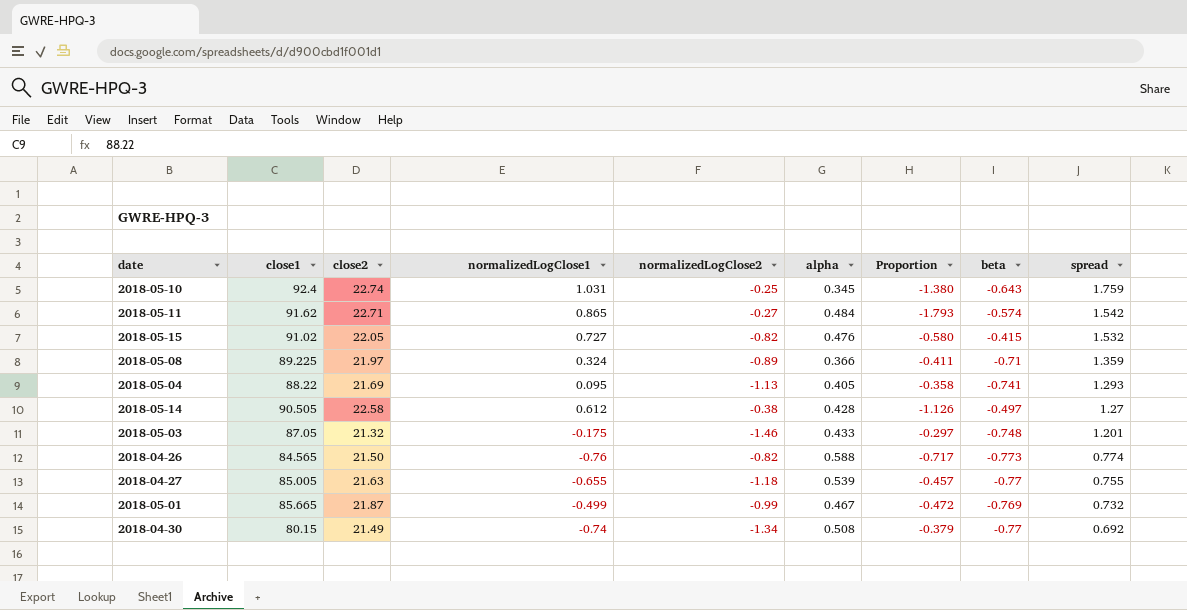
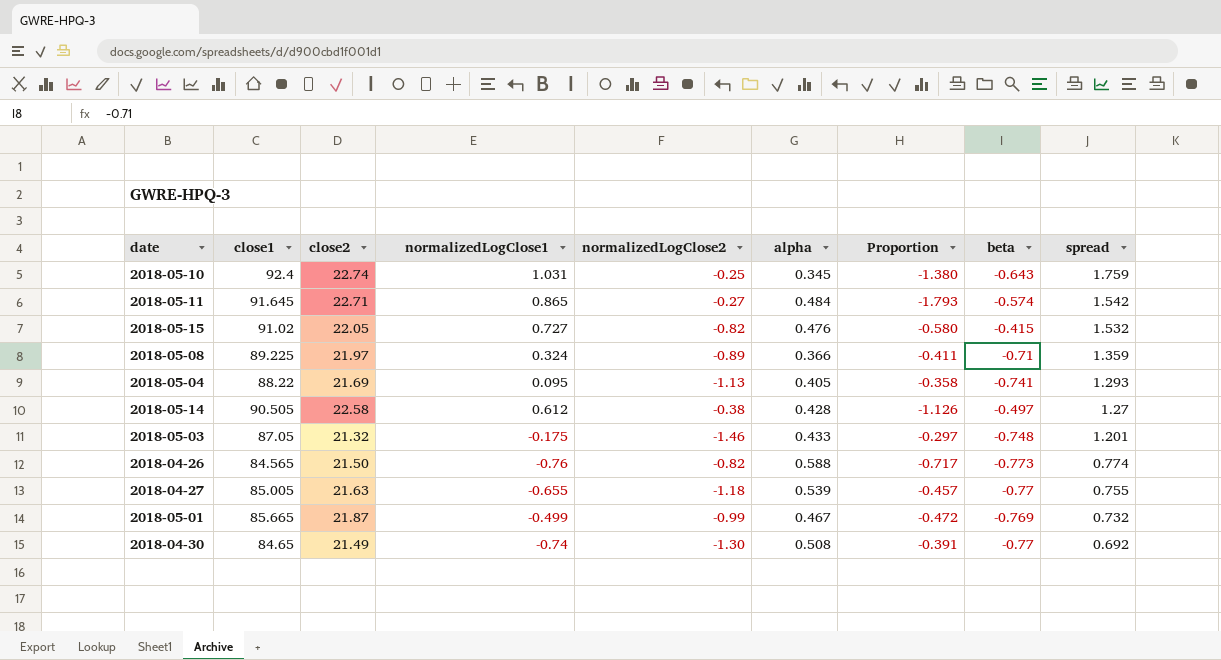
2018-05-11 | close1: 91.62 -> 91.645
2018-04-30 | close1: 80.15 -> 84.65
2018-04-30 | normalizedLogClose2: -1.34 -> -1.30
2018-04-30 | Proportion: -0.379 -> -0.391

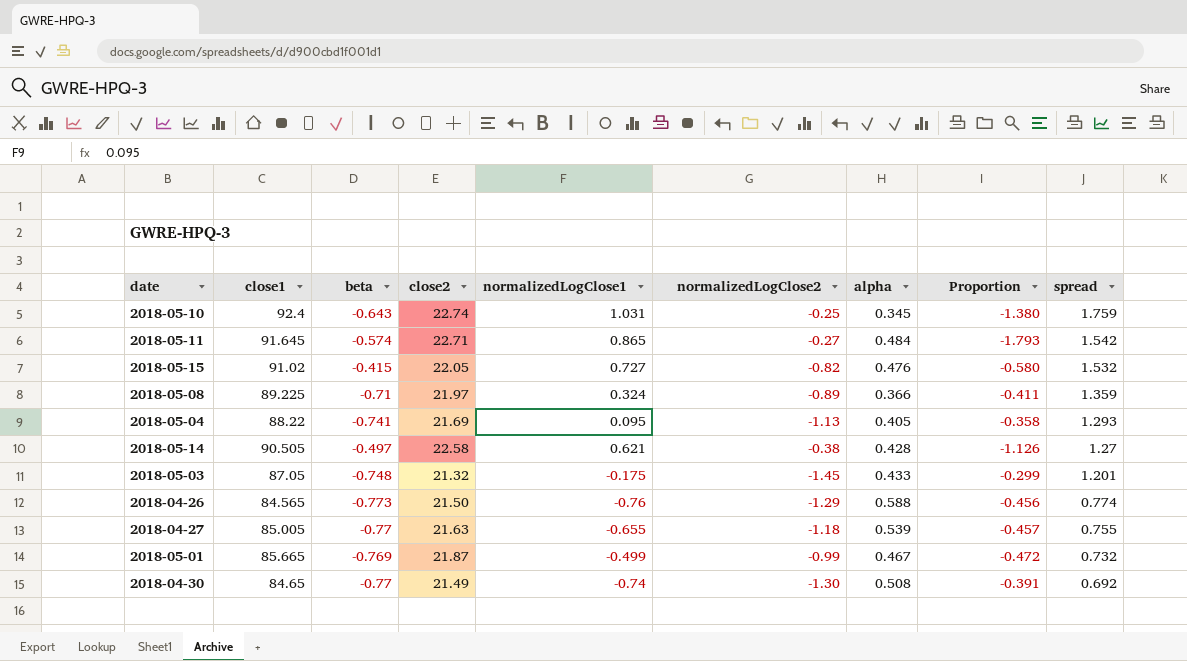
column beta | position: 8 -> 3
2018-05-14 | normalizedLogClose1: 0.612 -> 0.621
2018-05-03 | normalizedLogClose2: -1.46 -> -1.45
2018-05-03 | Proportion: -0.297 -> -0.299
2018-04-26 | normalizedLogClose2: -0.82 -> -1.29
2018-04-26 | Proportion: -0.717 -> -0.456

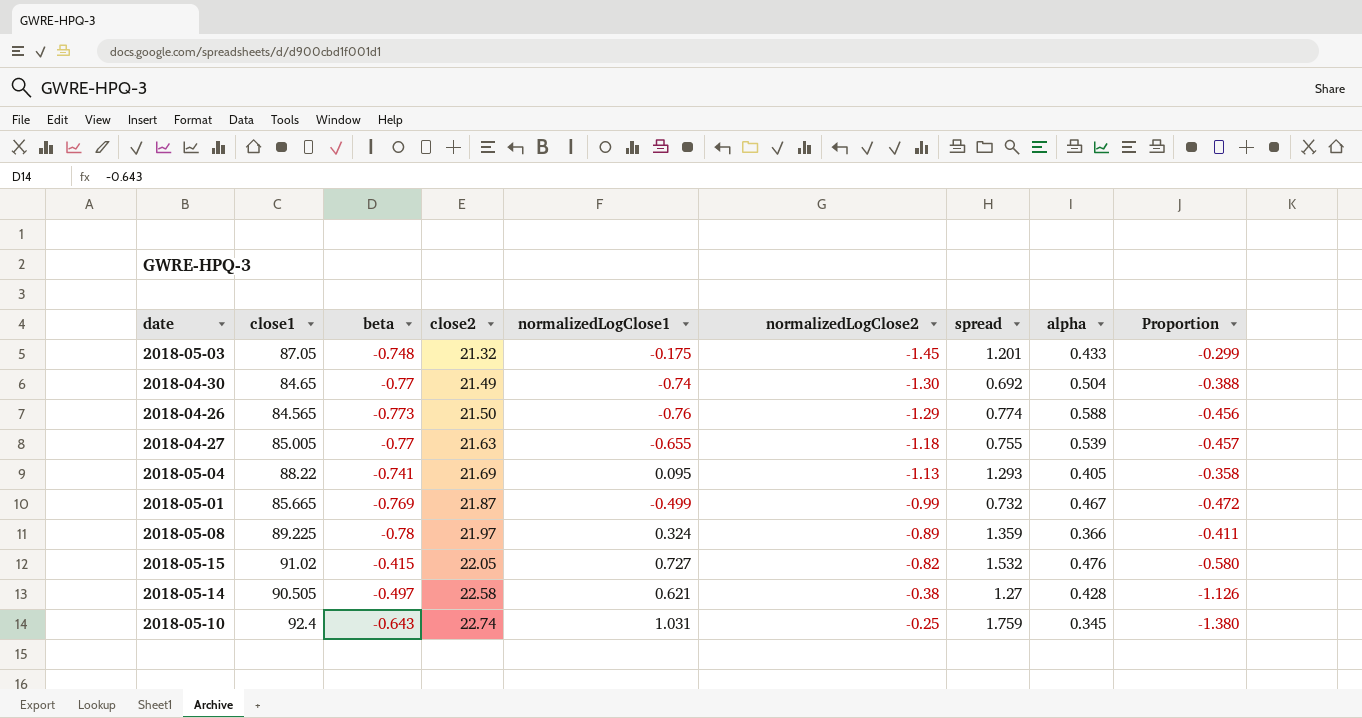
row order: spread descending -> close2 ascending
column spread | position: 9 -> 7
row 2018-05-11: 91.645 | -0.574 | 22.71 | 0.865 | -0.27 | 0.484 | -1.793 | 1.542 -> none
2018-04-30 | alpha: 0.508 -> 0.504
2018-04-30 | Proportion: -0.391 -> -0.388
2018-05-08 | beta: -0.71 -> -0.78

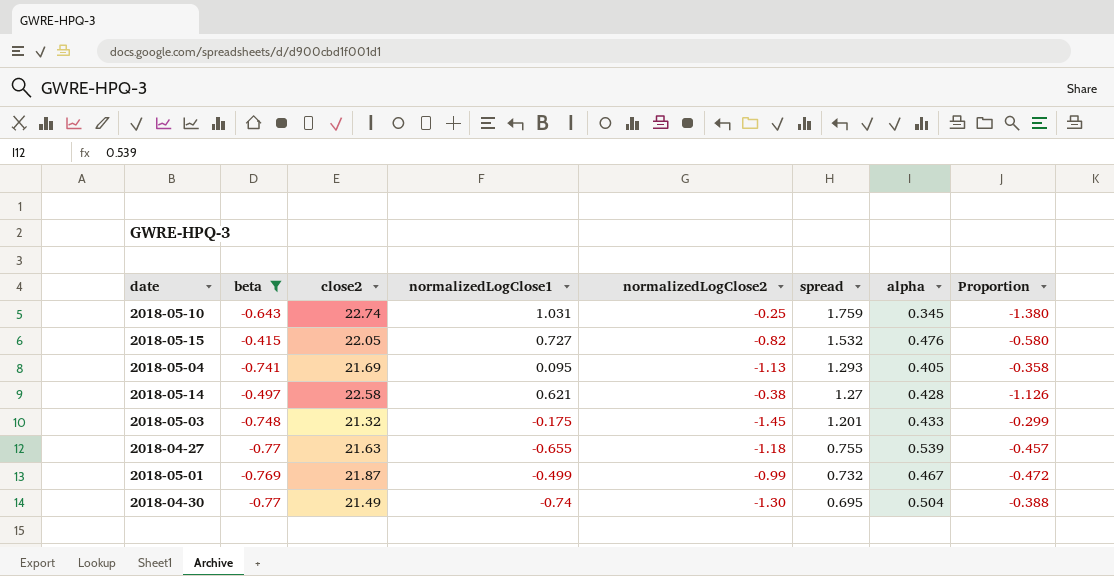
filter: none -> beta >= -0.77
row order: close2 ascending -> spread descending
column close1 | position: 2 -> none
2018-04-30 | spread: 0.692 -> 0.695

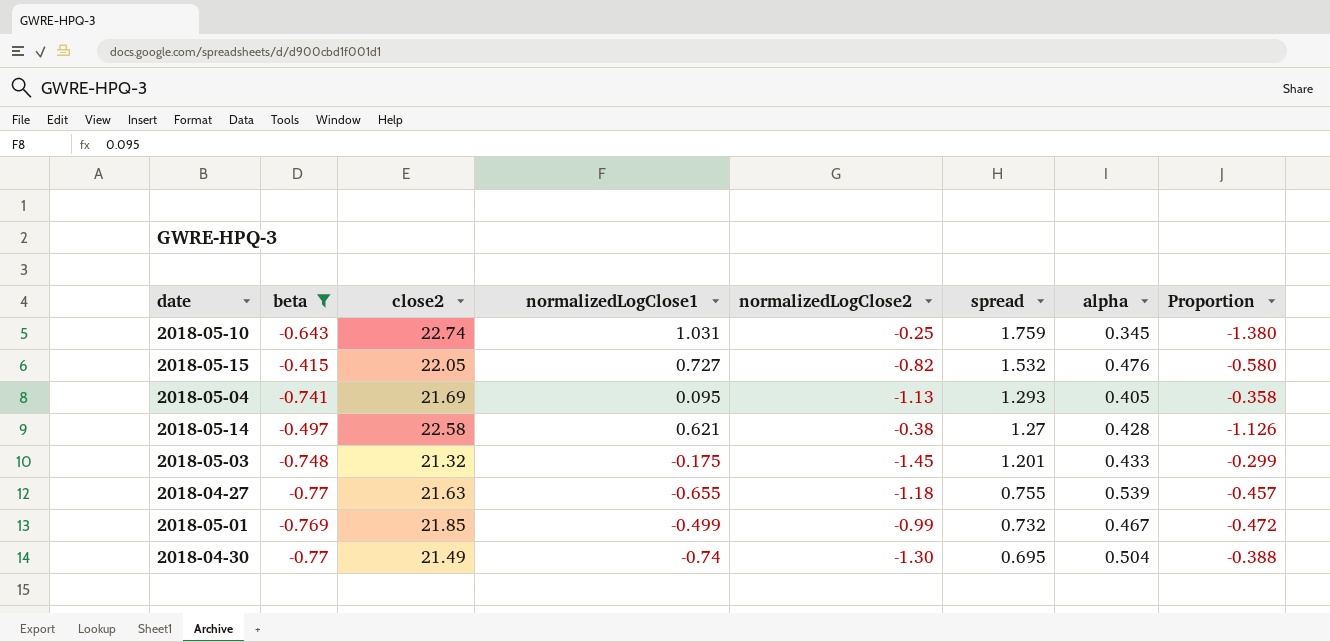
2018-05-01 | close2: 21.87 -> 21.85

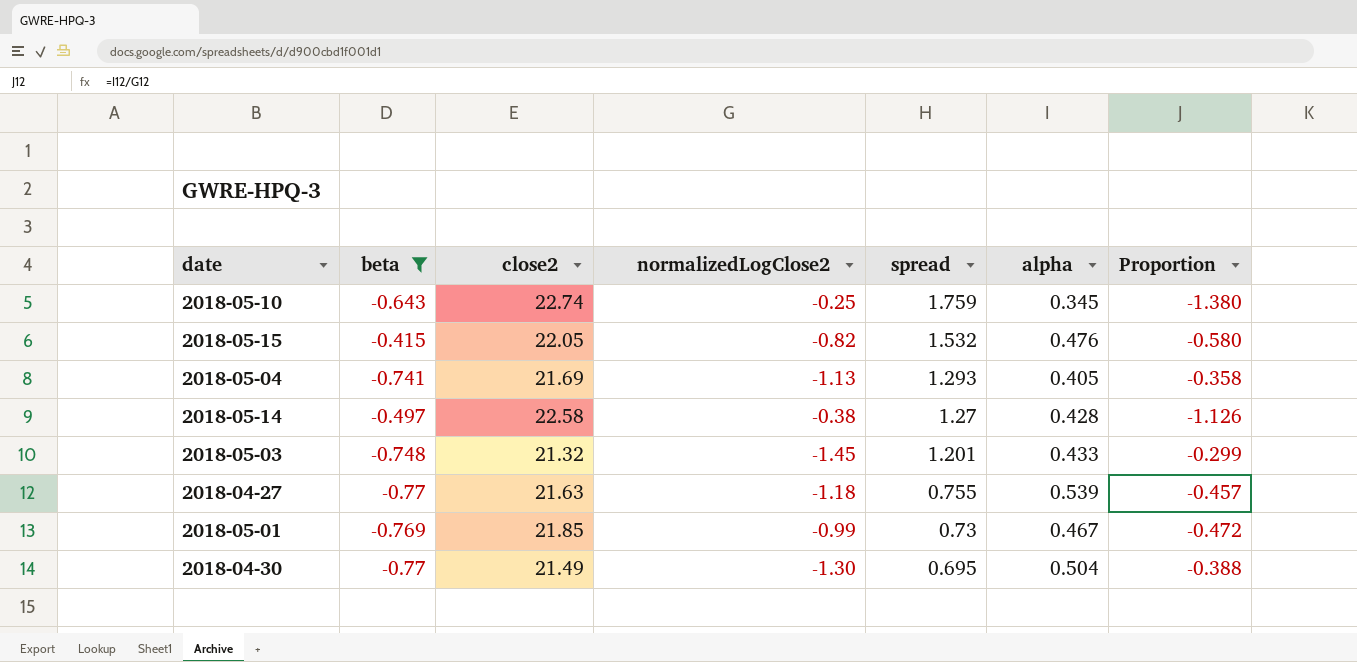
column normalizedLogClose1 | position: 4 -> none
2018-05-01 | spread: 0.732 -> 0.73

